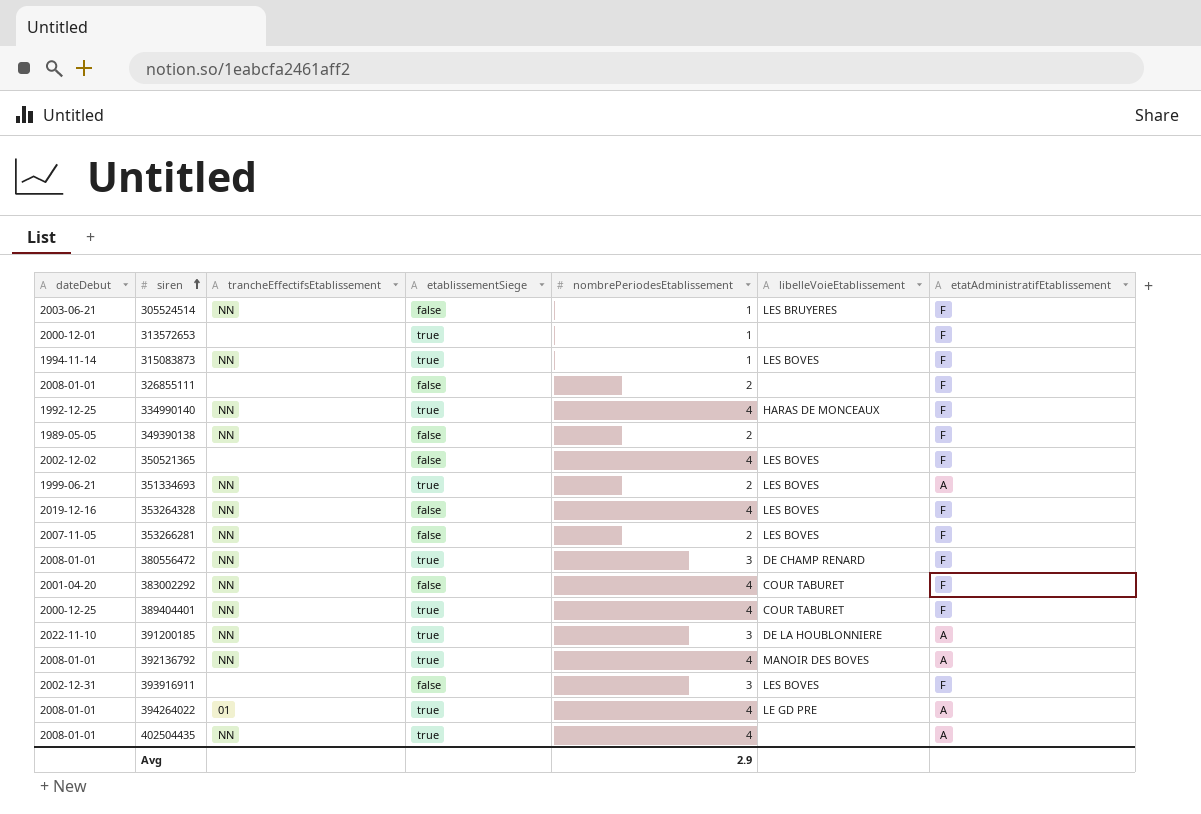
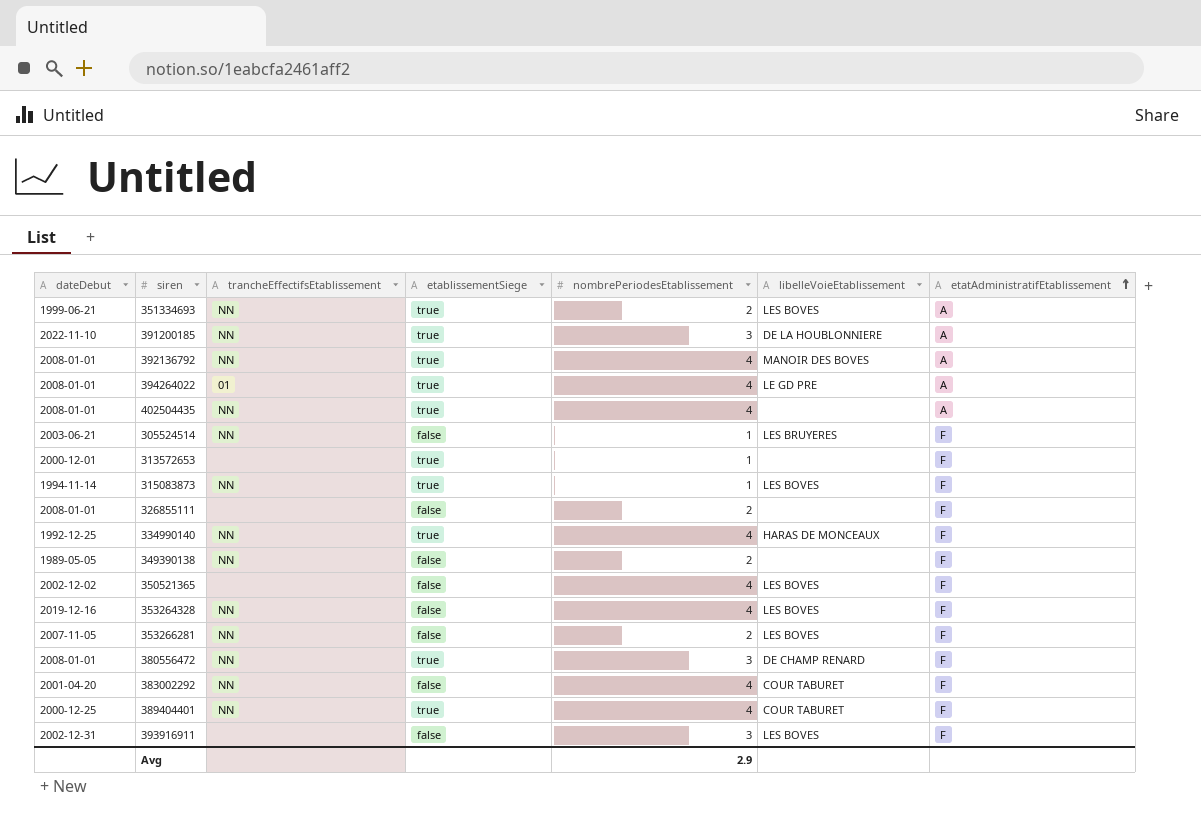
row order: siren ascending -> etatAdministratifEtablissement ascending

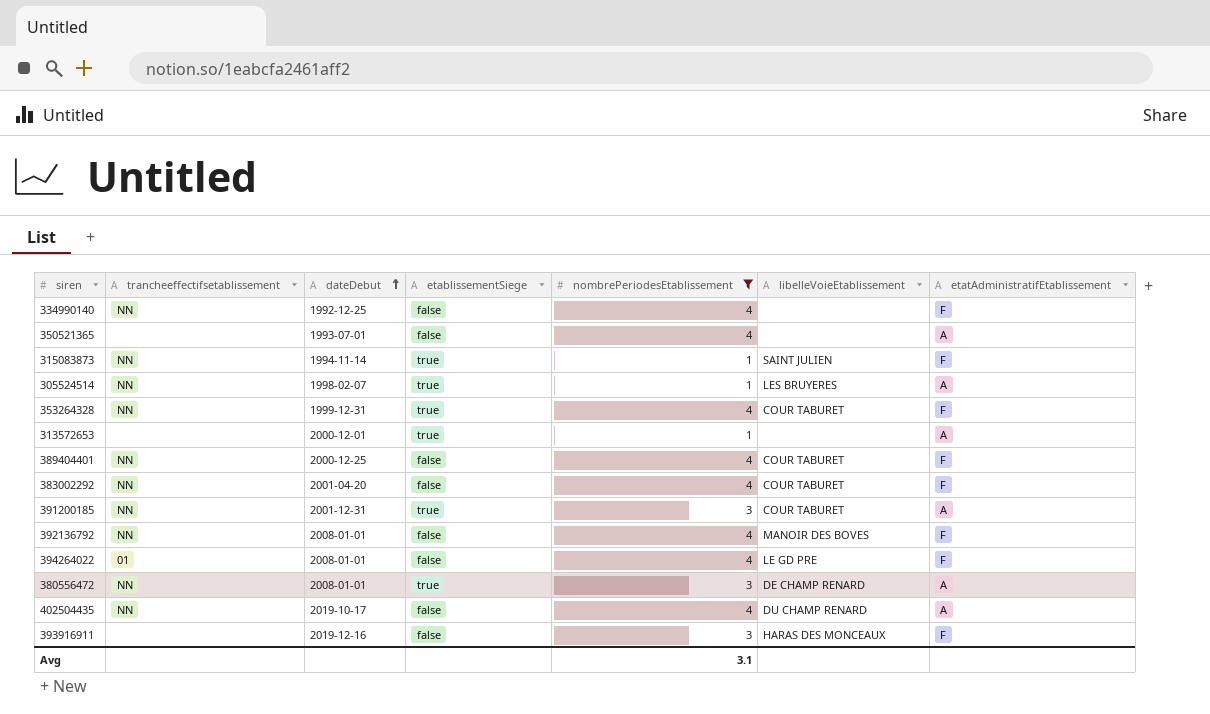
filter: none -> nombrePeriodesEtablissement != 2
row order: etatAdministratifEtablissement ascending -> dateDebut ascending
column name: trancheEffectifsEtablissement -> trancheeffectifsetablissement
column dateDebut | position: 1 -> 3
334990140 | etablissementSiege: true -> false
334990140 | libelleVoieEtablissement: HARAS DE MONCEAUX -> none
350521365 | dateDebut: 2002-12-02 -> 1993-07-01
350521365 | libelleVoieEtablissement: LES BOVES -> none
350521365 | etatAdministratifEtablissement: F -> A
315083873 | libelleVoieEtablissement: LES BOVES -> SAINT JULIEN
305524514 | dateDebut: 2003-06-21 -> 1998-02-07
305524514 | etablissementSiege: false -> true
305524514 | etatAdministratifEtablissement: F -> A
353264328 | dateDebut: 2019-12-16 -> 1999-12-31
353264328 | etablissementSiege: false -> true
353264328 | libelleVoieEtablissement: LES BOVES -> COUR TABURET
313572653 | etatAdministratifEtablissement: F -> A
389404401 | etablissementSiege: true -> false
391200185 | dateDebut: 2022-11-10 -> 2001-12-31
391200185 | libelleVoieEtablissement: DE LA HOUBLONNIERE -> COUR TABURET
392136792 | etablissementSiege: true -> false
392136792 | etatAdministratifEtablissement: A -> F
394264022 | etablissementSiege: true -> false
394264022 | etatAdministratifEtablissement: A -> F
380556472 | etatAdministratifEtablissement: F -> A
402504435 | dateDebut: 2008-01-01 -> 2019-10-17
402504435 | etablissementSiege: true -> false
402504435 | libelleVoieEtablissement: none -> DU CHAMP RENARD
393916911 | dateDebut: 2002-12-31 -> 2019-12-16
393916911 | libelleVoieEtablissement: LES BOVES -> HARAS DES MONCEAUX
Avg | nombrePeriodesEtablissement: 2.9 -> 3.1

